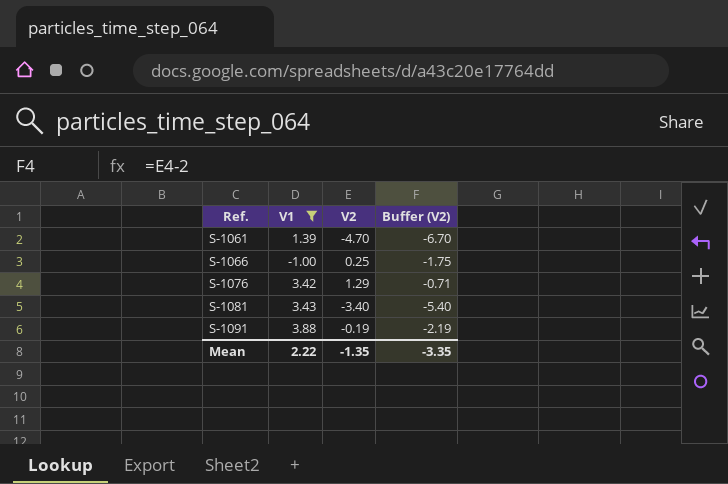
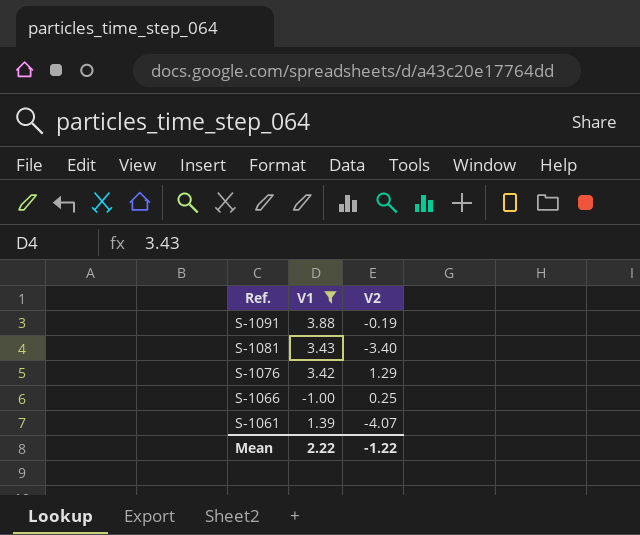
row order: Ref. ascending -> Ref. descending
column Buffer (V2) | formula: [V2] - 2 -> none
S-1061 | V2: -4.70 -> -4.07
Mean | V2: -1.35 -> -1.22

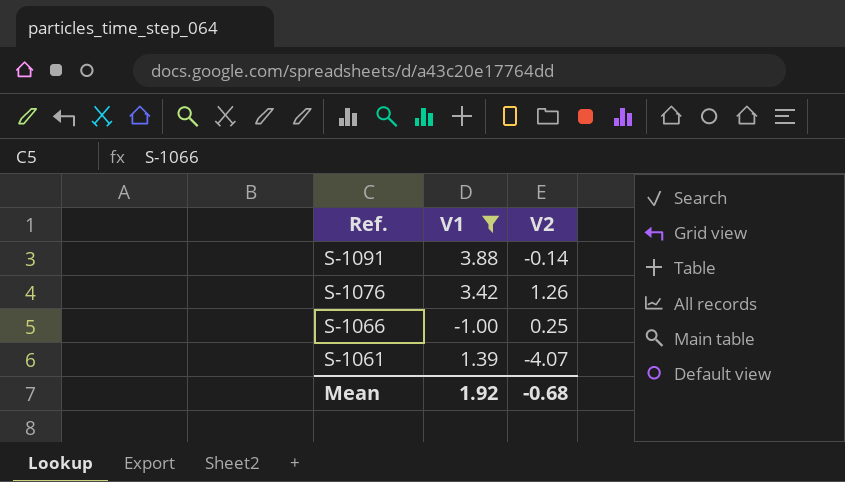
row S-1081: 3.43 | -3.40 -> none
S-1091 | V2: -0.19 -> -0.14
S-1076 | V2: 1.29 -> 1.26
Mean | V1: 2.22 -> 1.92
Mean | V2: -1.22 -> -0.68

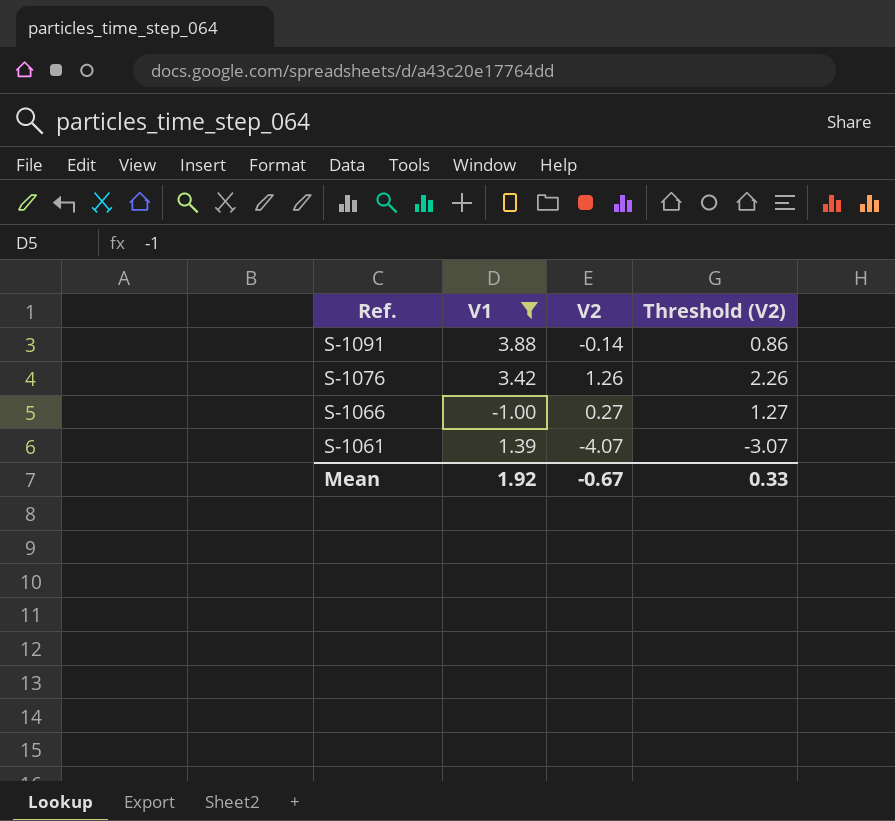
column Threshold (V2) | formula: none -> [V2] + 1
S-1066 | V2: 0.25 -> 0.27
Mean | V2: -0.68 -> -0.67

